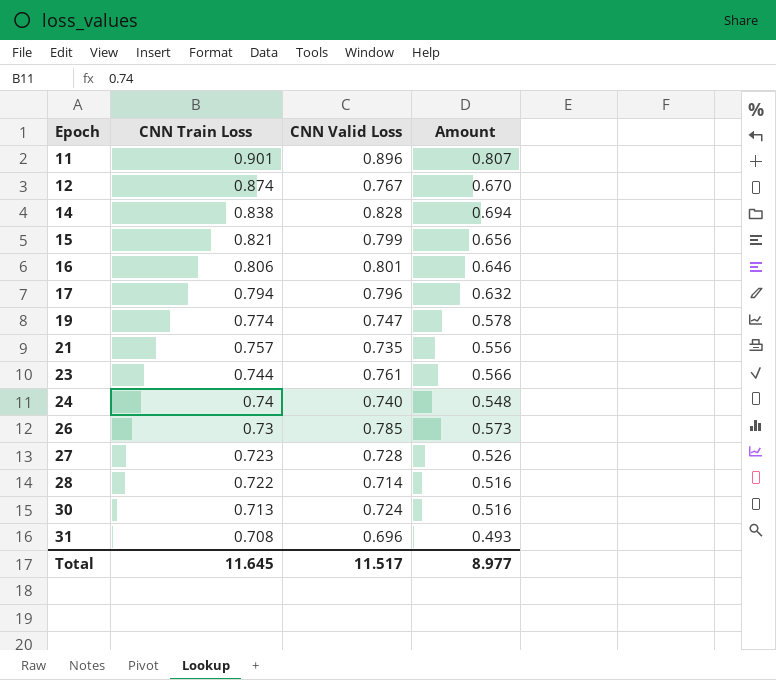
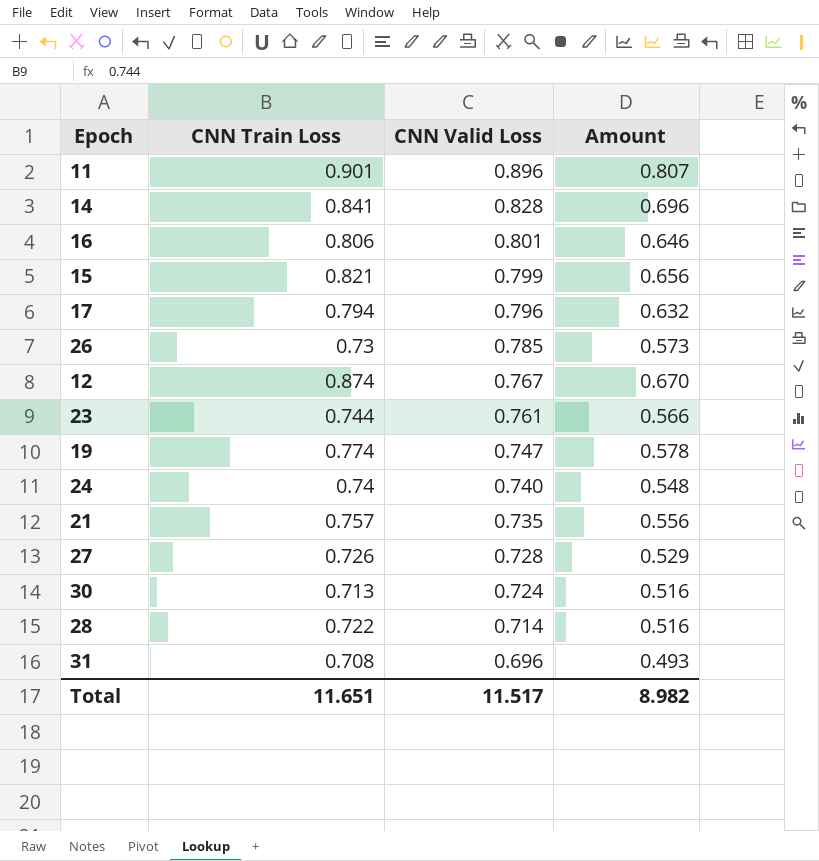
row order: Epoch ascending -> CNN Valid Loss descending
14 | CNN Train Loss: 0.838 -> 0.841
14 | Amount: 0.694 -> 0.696
27 | CNN Train Loss: 0.723 -> 0.726
27 | Amount: 0.526 -> 0.529
Total | CNN Train Loss: 11.645 -> 11.651
Total | Amount: 8.977 -> 8.982

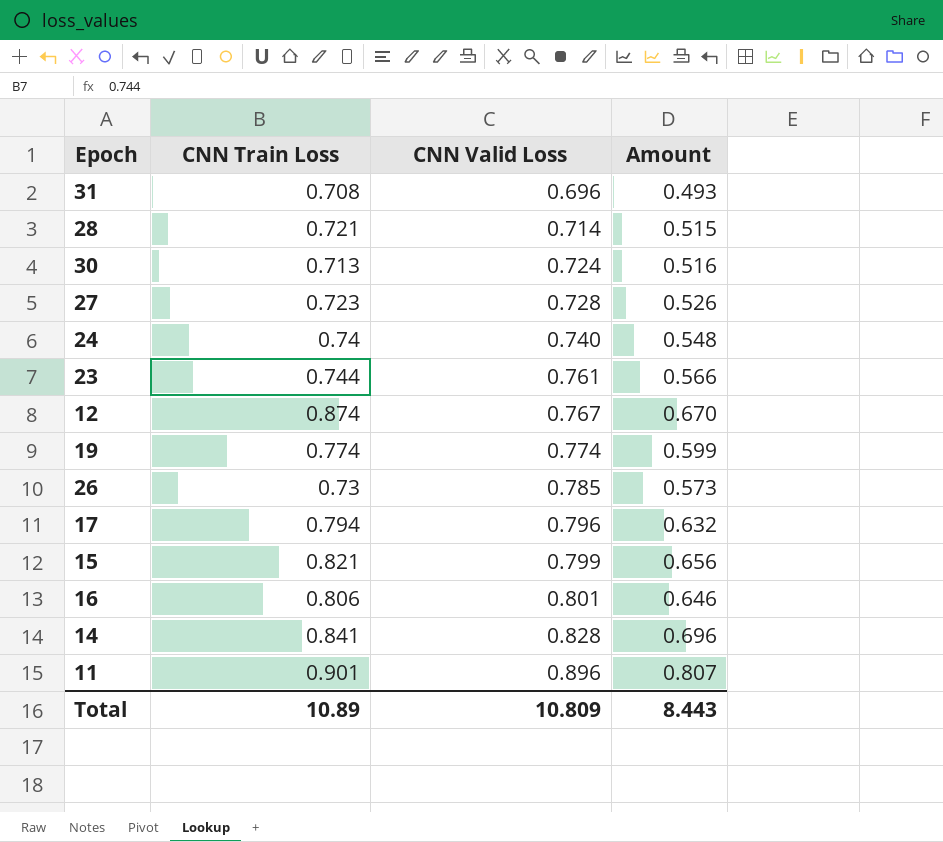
row order: CNN Valid Loss descending -> CNN Valid Loss ascending
row 21: 0.757 | 0.735 | 0.556 -> none
28 | CNN Train Loss: 0.722 -> 0.721
28 | Amount: 0.516 -> 0.515
27 | CNN Train Loss: 0.726 -> 0.723
27 | Amount: 0.529 -> 0.526
19 | CNN Valid Loss: 0.747 -> 0.774
19 | Amount: 0.578 -> 0.599
Total | CNN Train Loss: 11.651 -> 10.89
Total | CNN Valid Loss: 11.517 -> 10.809
Total | Amount: 8.982 -> 8.443

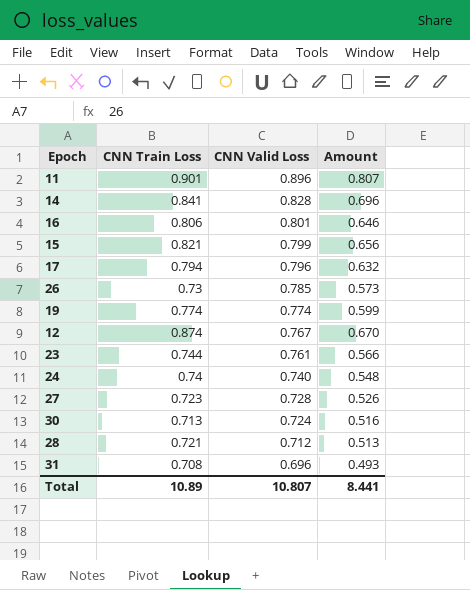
row order: CNN Valid Loss ascending -> CNN Valid Loss descending
28 | CNN Valid Loss: 0.714 -> 0.712
28 | Amount: 0.515 -> 0.513
Total | CNN Valid Loss: 10.809 -> 10.807
Total | Amount: 8.443 -> 8.441

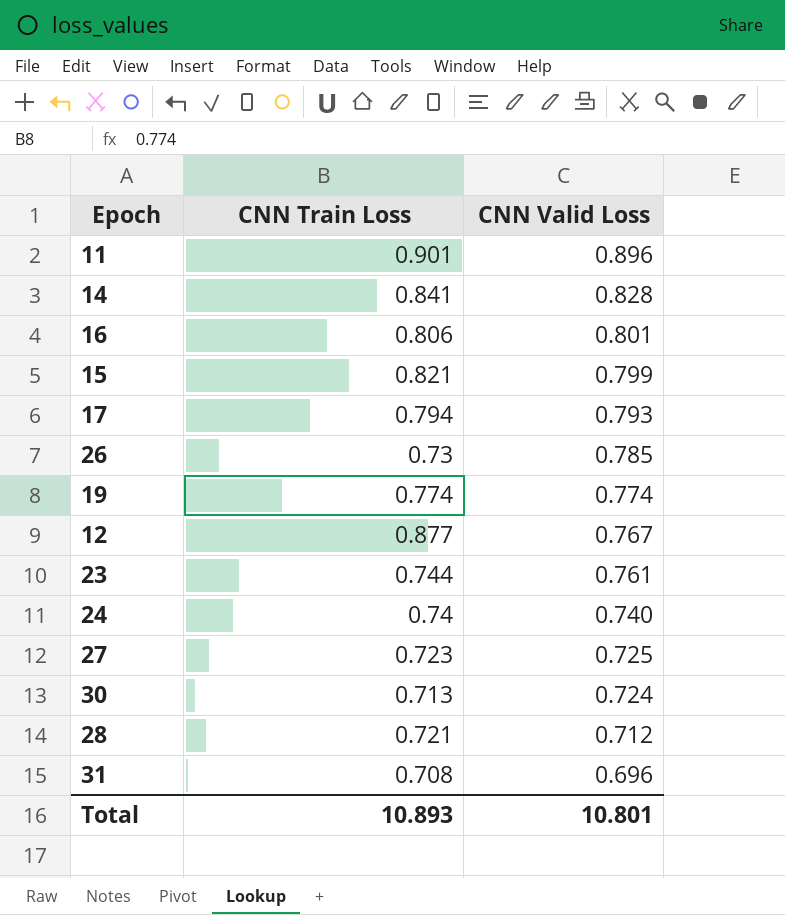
column Amount | formula: [CNN Train Loss] * [CNN Valid Loss] -> none
17 | CNN Valid Loss: 0.796 -> 0.793
12 | CNN Train Loss: 0.874 -> 0.877
27 | CNN Valid Loss: 0.728 -> 0.725
Total | CNN Train Loss: 10.89 -> 10.893
Total | CNN Valid Loss: 10.807 -> 10.801

